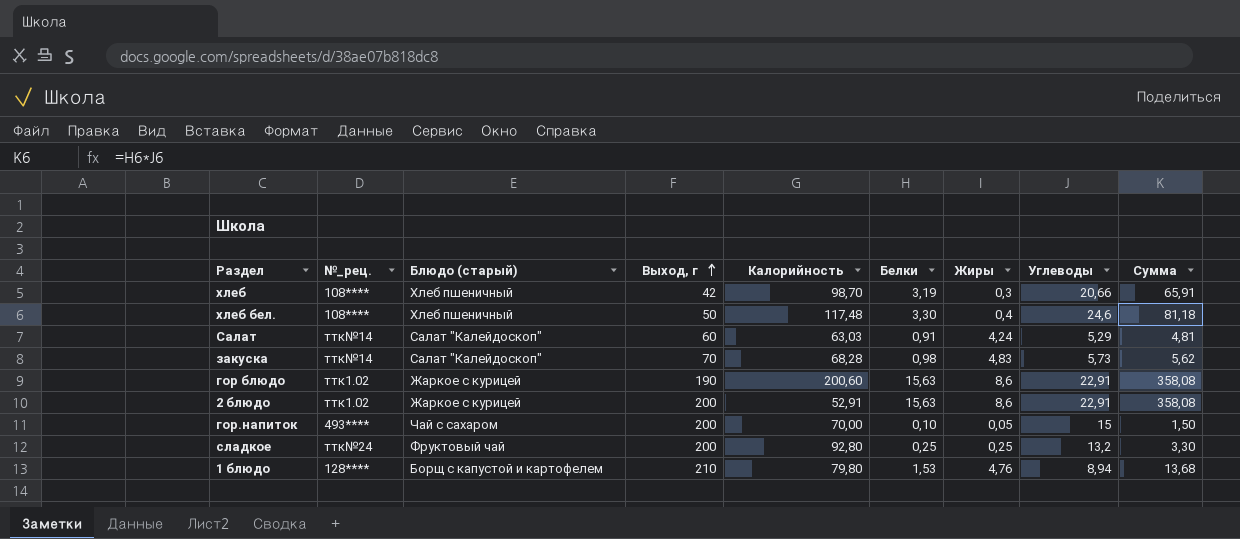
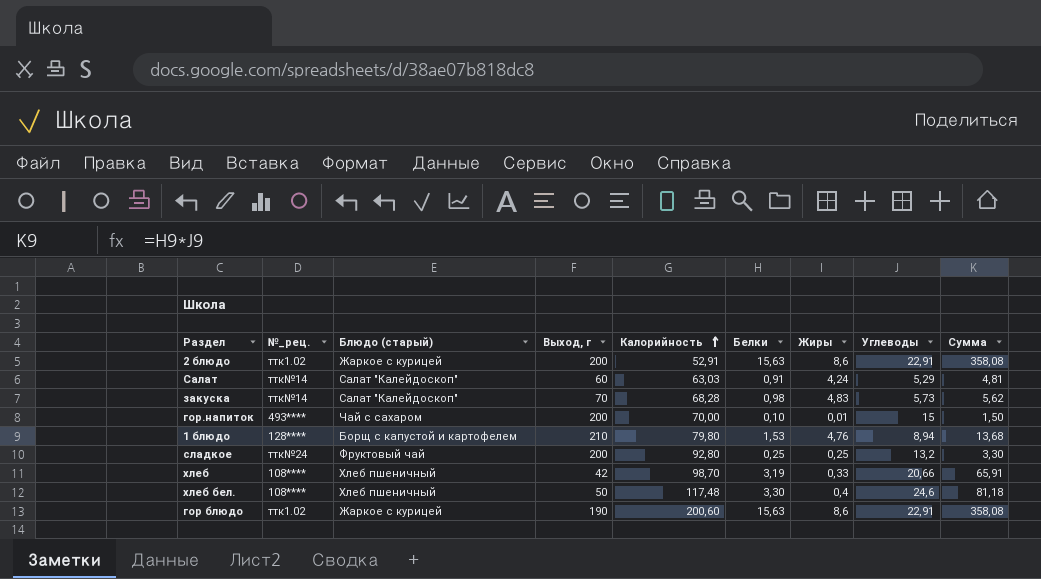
row order: Выход, г ascending -> Калорийность ascending
гор.напиток | Жиры: 0,05 -> 0,01
хлеб | Жиры: 0,3 -> 0,33

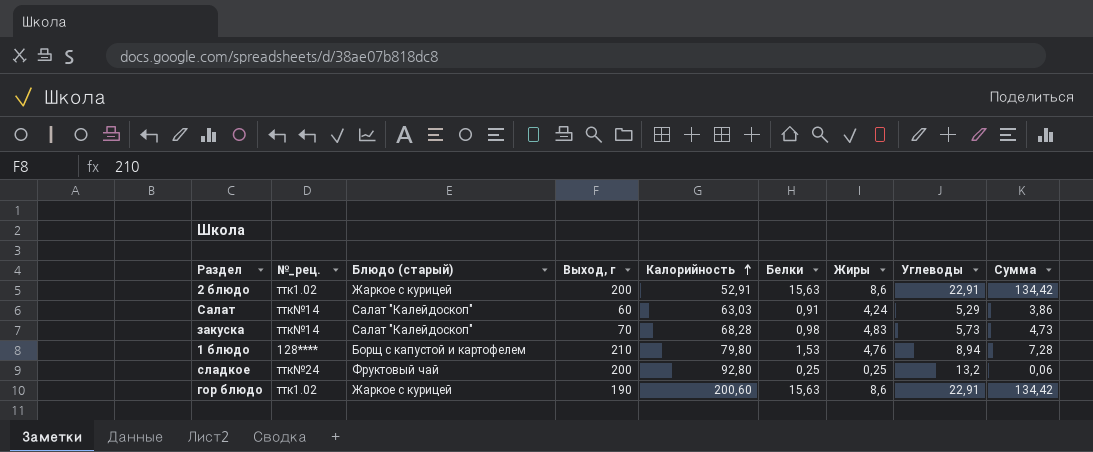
column Сумма | formula: [Белки] * [Углеводы] -> [Белки] * [Жиры]
row гор.напиток: 493**** | Чай с сахаром | 200 | 70,00 | 0,10 | 0,01 | 15 | 1,50 -> none
row хлеб: 108**** | Хлеб пшеничный | 42 | 98,70 | 3,19 | 0,33 | 20,66 | 65,91 -> none
row хлеб бел.: 108**** | Хлеб пшеничный | 50 | 117,48 | 3,30 | 0,4 | 24,6 | 81,18 -> none

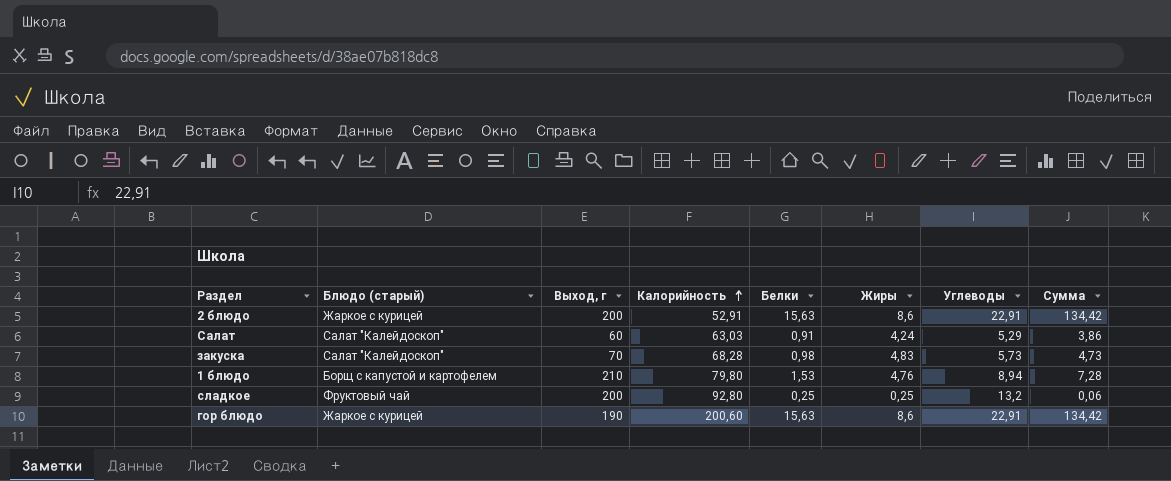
column №_рец. | position: 2 -> none

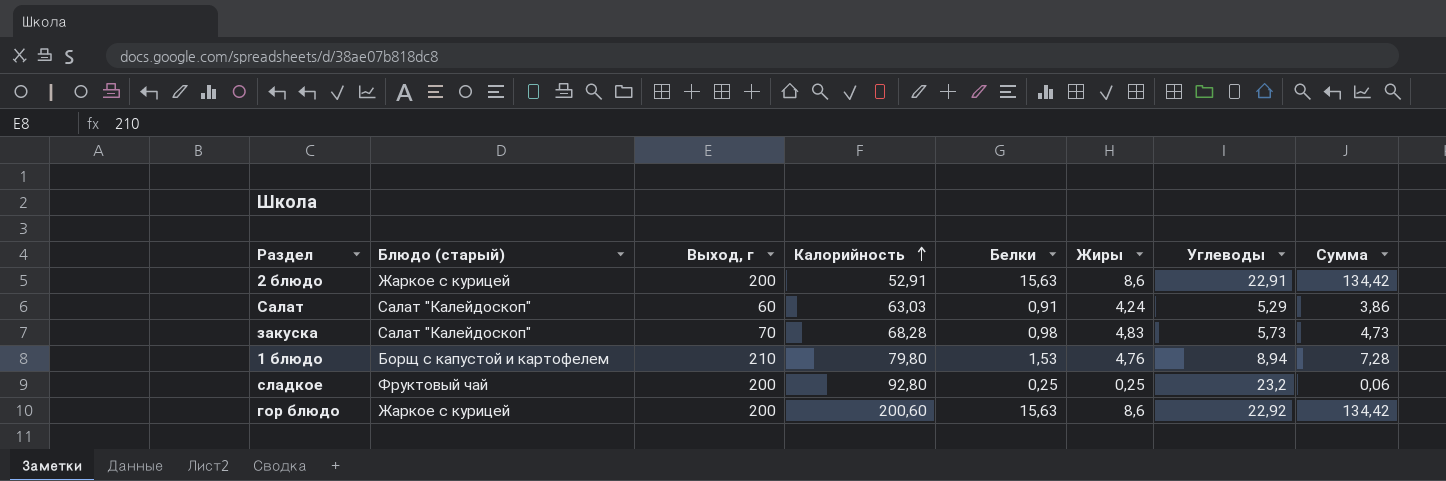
сладкое | Углеводы: 13,2 -> 23,2
гор блюдо | Выход, г: 190 -> 200
гор блюдо | Углеводы: 22,91 -> 22,92

